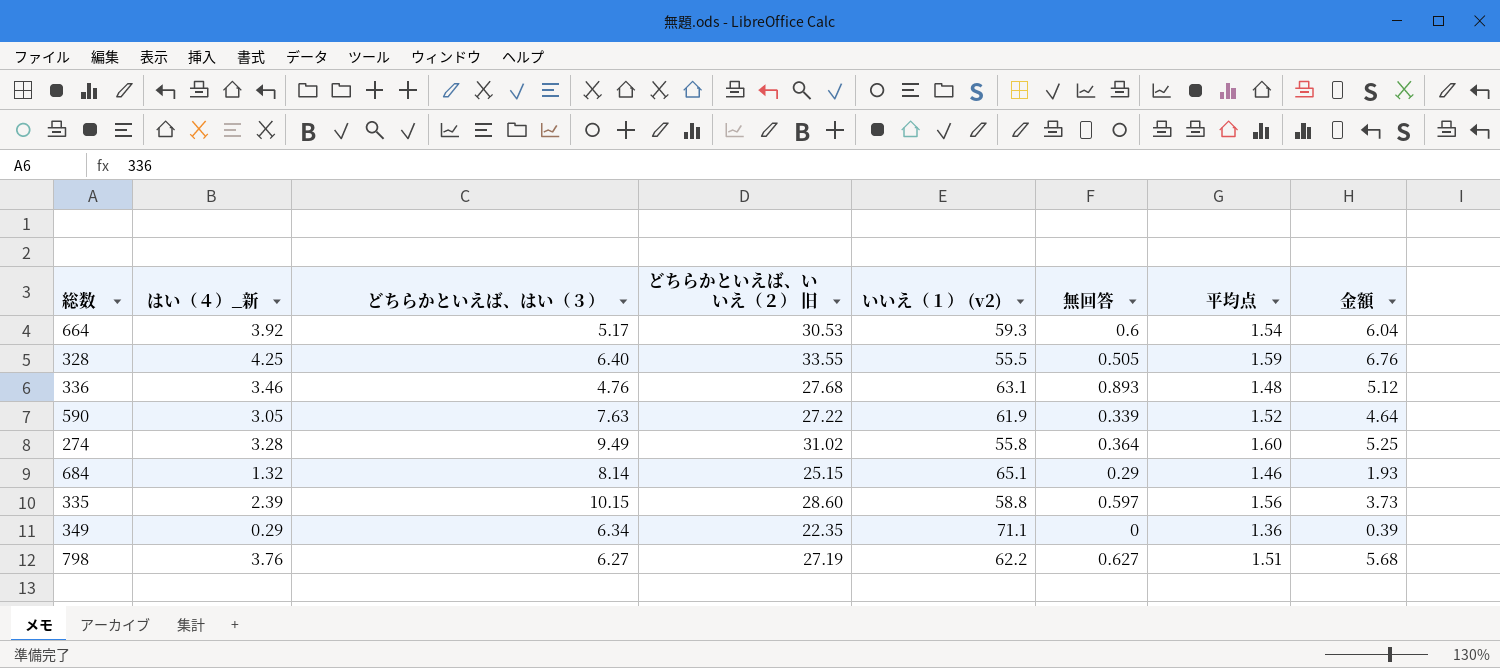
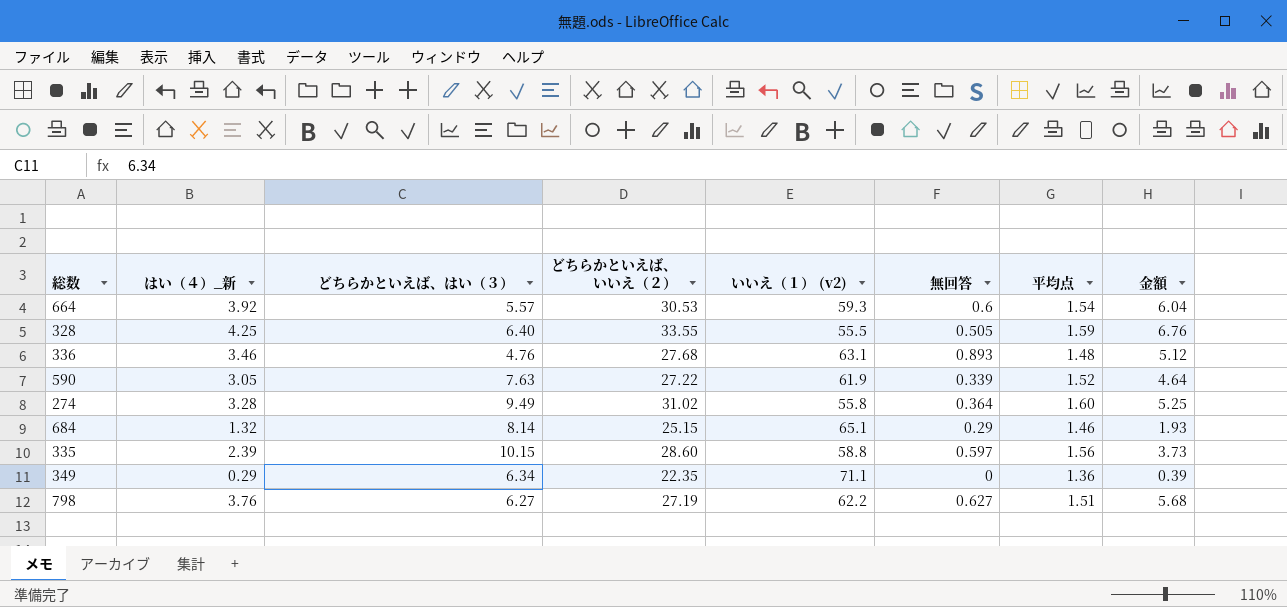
column name: どちらかといえば、いいえ（２） 旧 -> どちらかといえば、いいえ（２）
664 | どちらかといえば、はい（３）: 5.17 -> 5.57

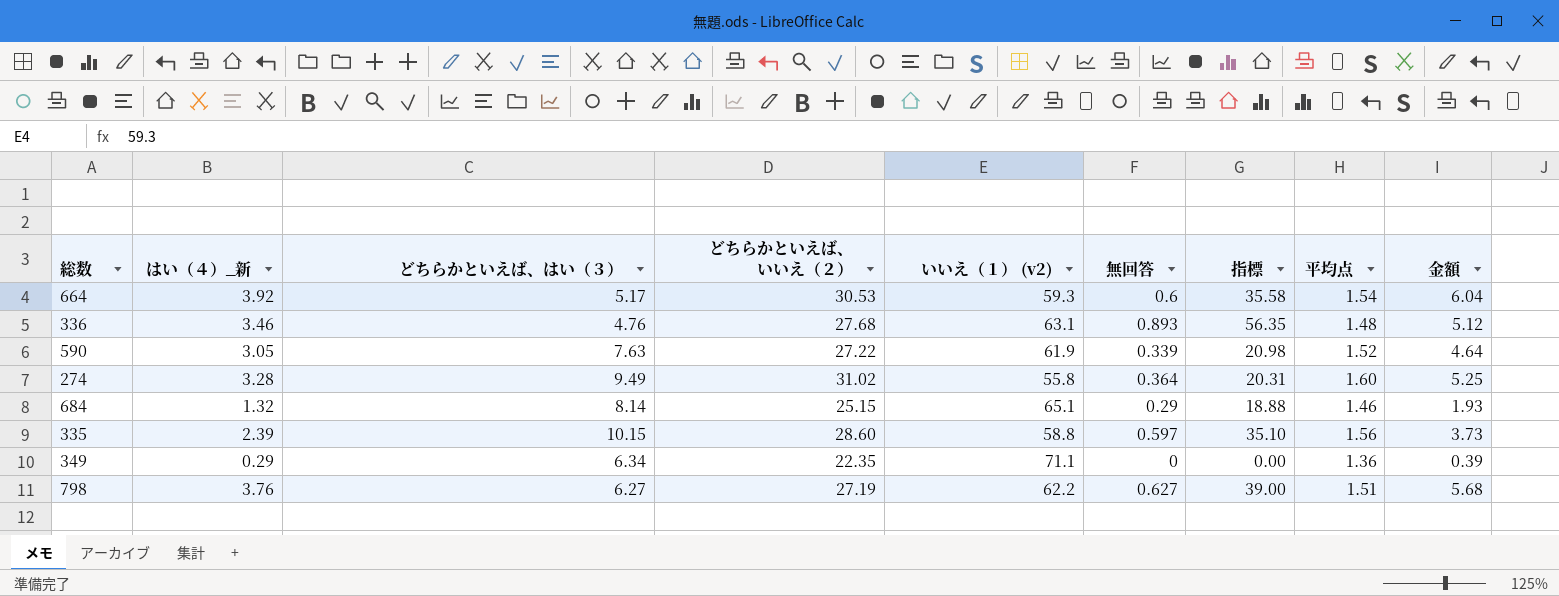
column 指標 | formula: none -> [いいえ（１） (v2)] * [無回答]
row 328: 4.25 | 6.40 | 33.55 | 55.5 | 0.505 | 1.59 | 6.76 -> none
664 | どちらかといえば、はい（３）: 5.57 -> 5.17

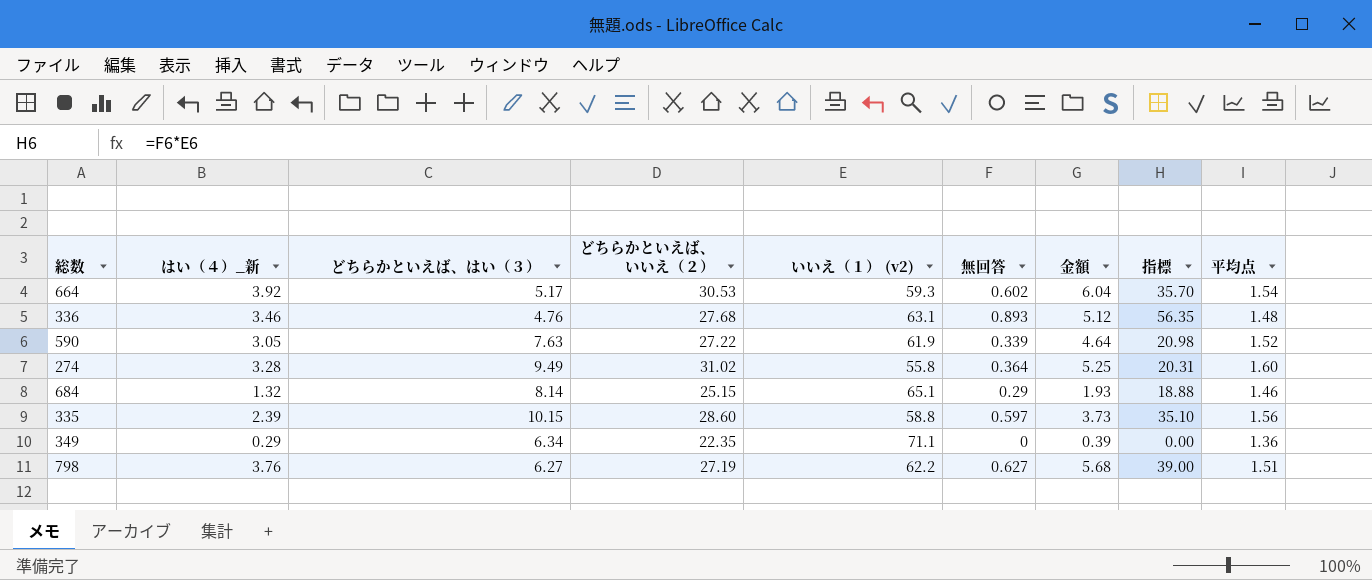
column 金額 | position: 9 -> 7
664 | 無回答: 0.6 -> 0.602
664 | 指標: 35.58 -> 35.70

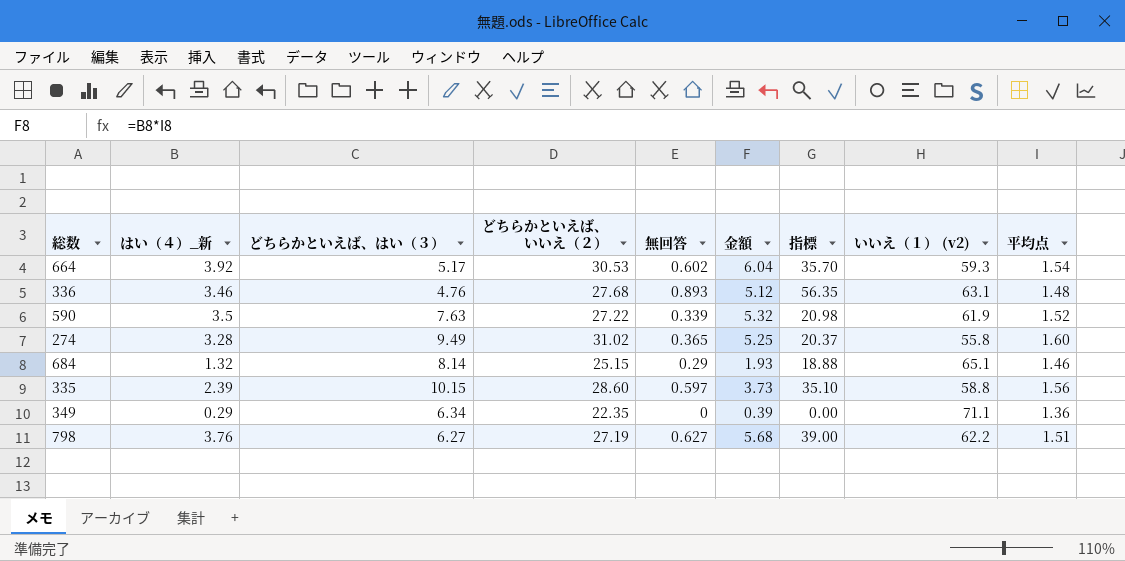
column いいえ（１） (v2) | position: 5 -> 8
590 | はい（４）_新: 3.05 -> 3.5
590 | 金額: 4.64 -> 5.32
274 | 無回答: 0.364 -> 0.365
274 | 指標: 20.31 -> 20.37

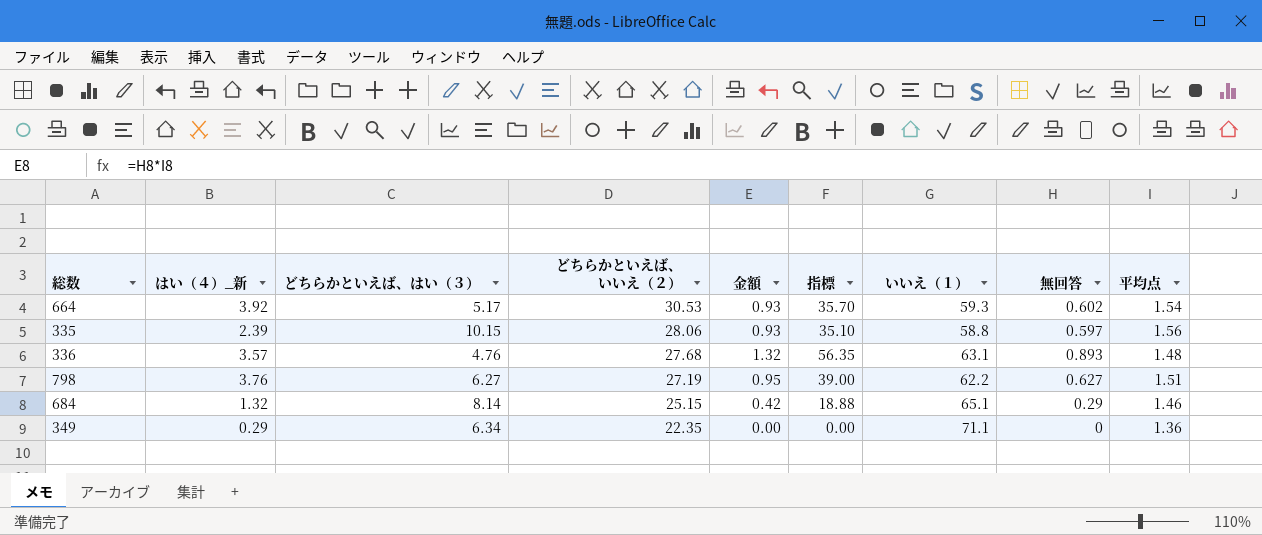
row order: none -> どちらかといえば、いいえ（２） descending
column 金額 | formula: [はい（４）_新] * [平均点] -> [無回答] * [平均点]
column name: いいえ（１） (v2) -> いいえ（１）
column 無回答 | position: 5 -> 8
row 590: 3.5 | 7.63 | 27.22 | 0.339 | 5.32 | 20.98 | 61.9 | 1.52 -> none
row 274: 3.28 | 9.49 | 31.02 | 0.365 | 5.25 | 20.37 | 55.8 | 1.60 -> none
335 | どちらかといえば、いいえ（２）: 28.60 -> 28.06
336 | はい（４）_新: 3.46 -> 3.57

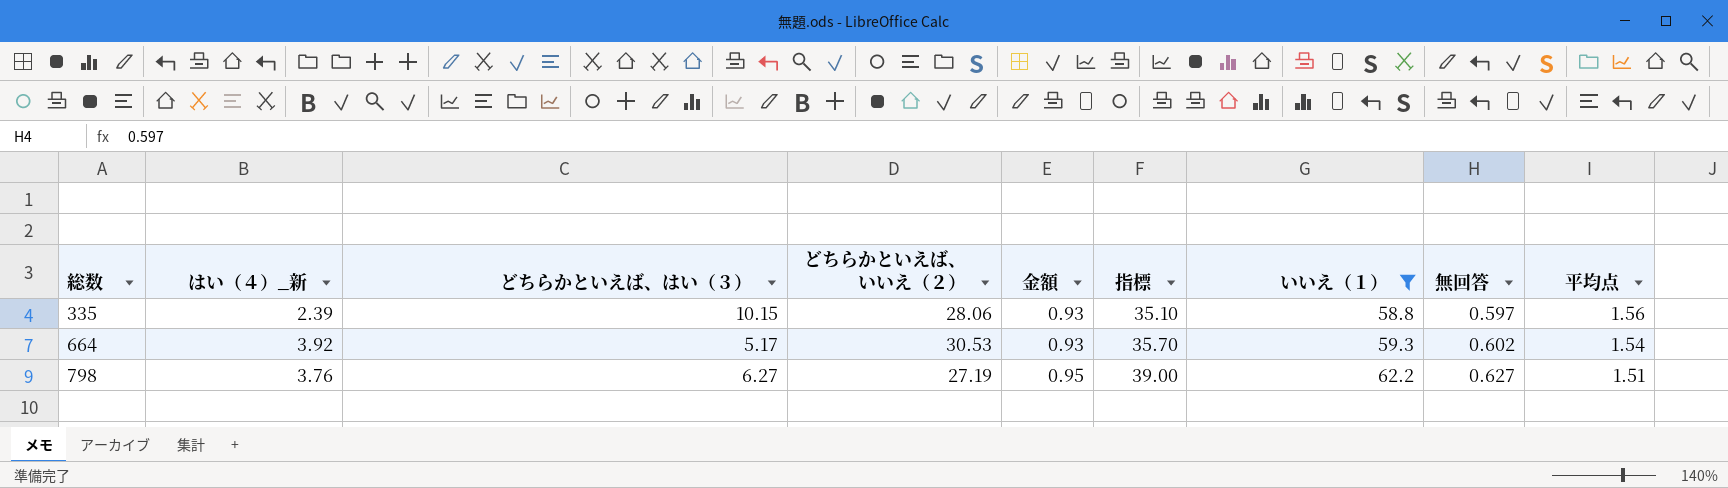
filter: none -> いいえ（１） <= 62.2
row order: どちらかといえば、いいえ（２） descending -> 総数 ascending

